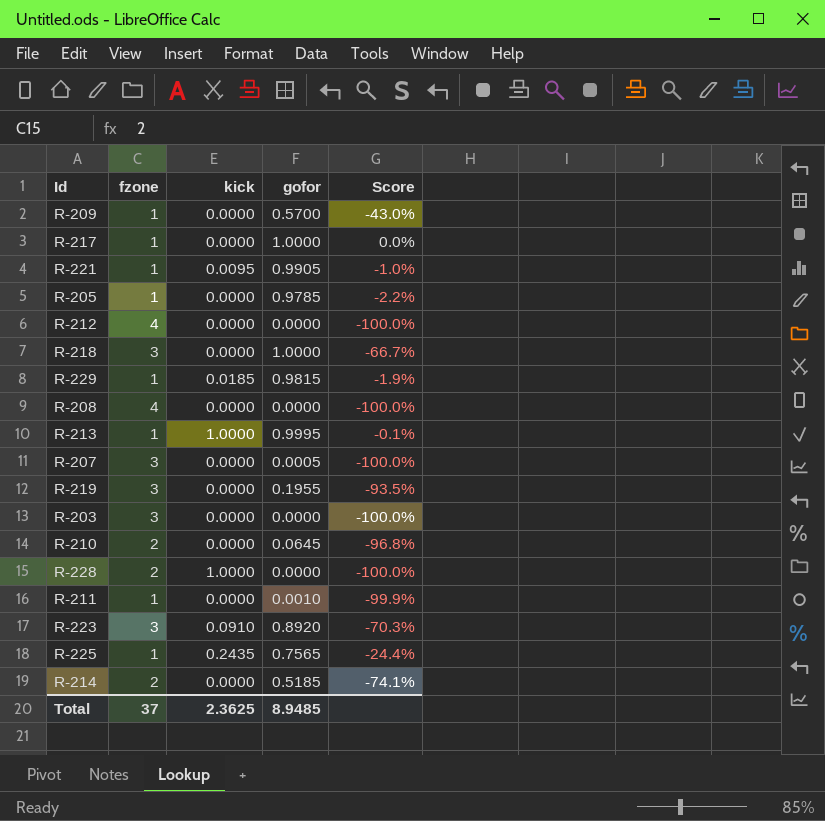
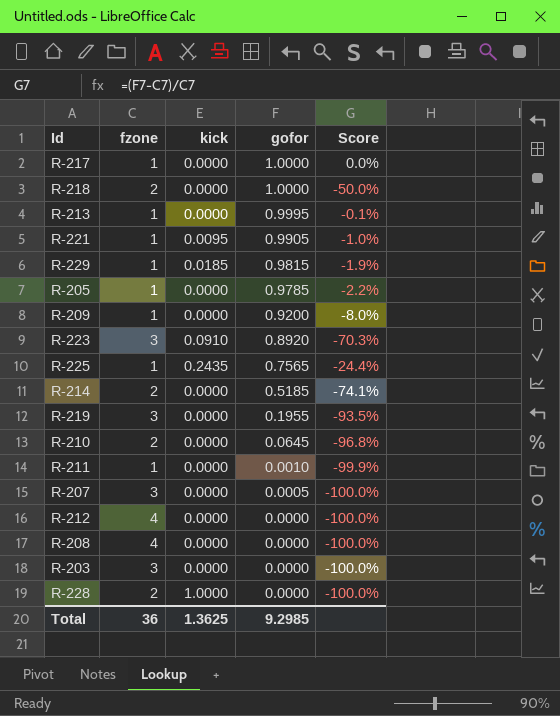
row order: none -> gofor descending
R-218 | fzone: 3 -> 2
R-218 | Score: -66.7% -> -50.0%
R-213 | kick: 1.0000 -> 0.0000
R-209 | gofor: 0.5700 -> 0.9200
R-209 | Score: -43.0% -> -8.0%
Total | fzone: 37 -> 36
Total | kick: 2.3625 -> 1.3625
Total | gofor: 8.9485 -> 9.2985

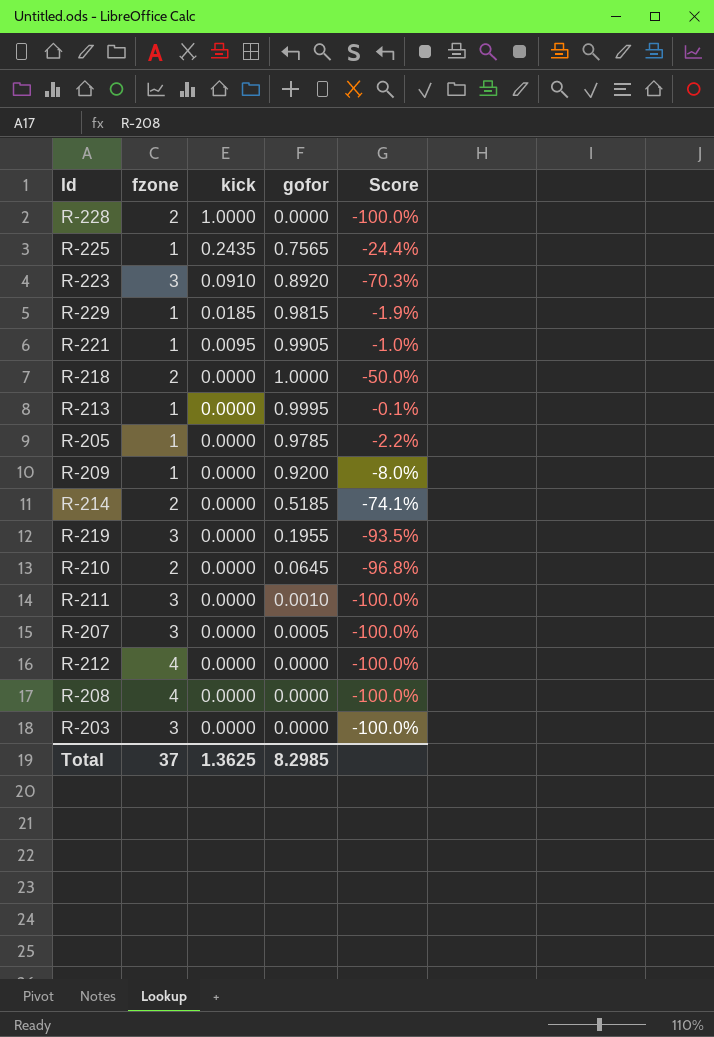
row order: gofor descending -> kick descending
row R-217: 1 | 0.0000 | 1.0000 | 0.0% -> none
R-211 | fzone: 1 -> 3
R-211 | Score: -99.9% -> -100.0%
Total | fzone: 36 -> 37
Total | gofor: 9.2985 -> 8.2985

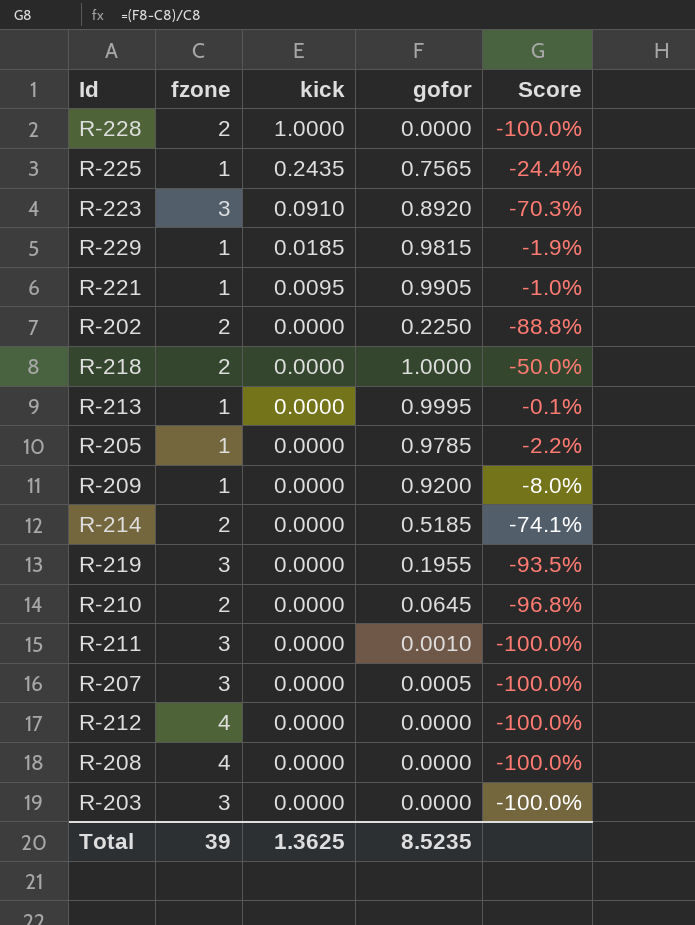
row R-202: none -> 2 | 0.0000 | 0.2250 | -88.8%
Total | fzone: 37 -> 39
Total | gofor: 8.2985 -> 8.5235

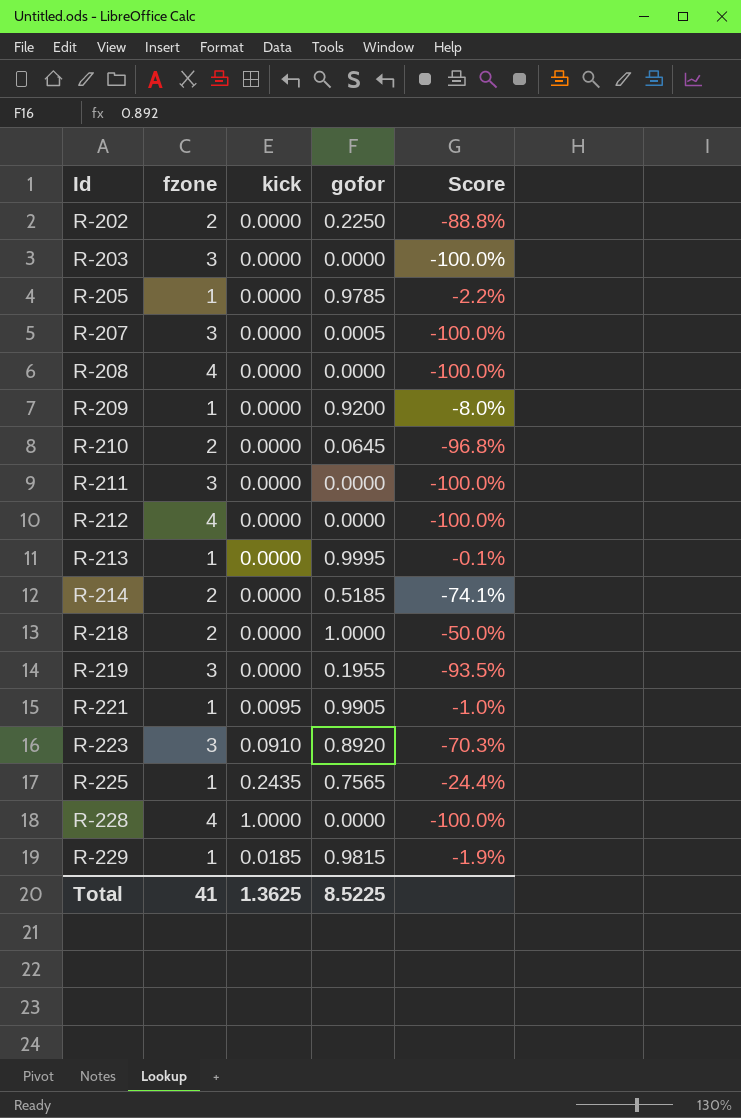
row order: kick descending -> Id ascending
R-211 | gofor: 0.0010 -> 0.0000
R-228 | fzone: 2 -> 4
Total | fzone: 39 -> 41
Total | gofor: 8.5235 -> 8.5225

